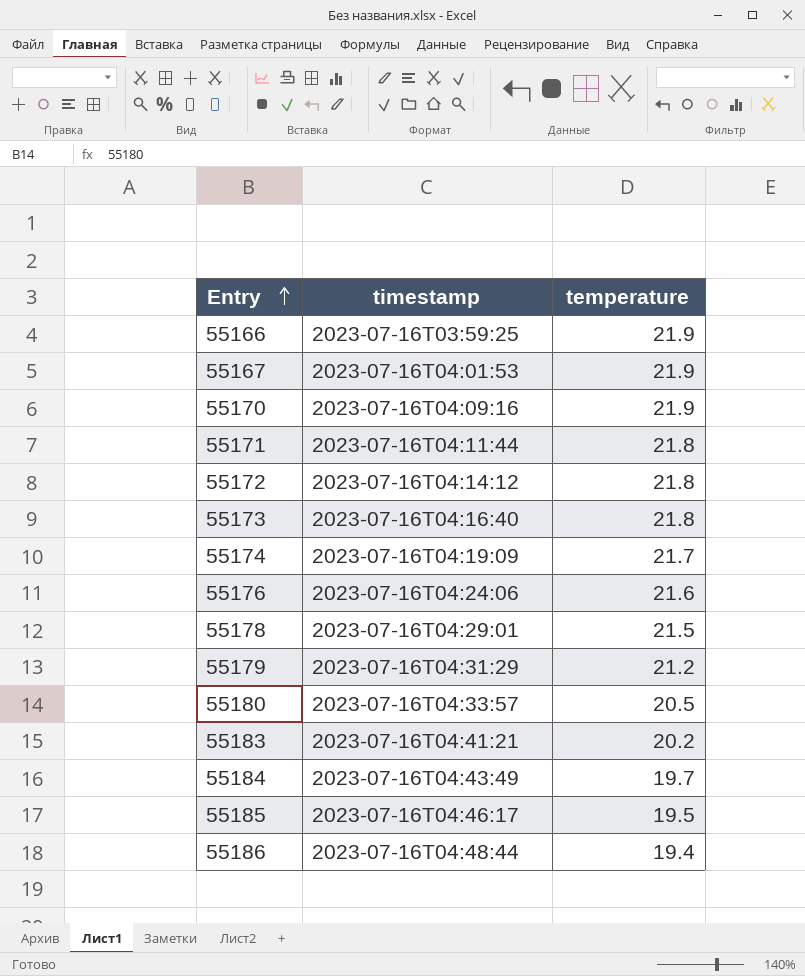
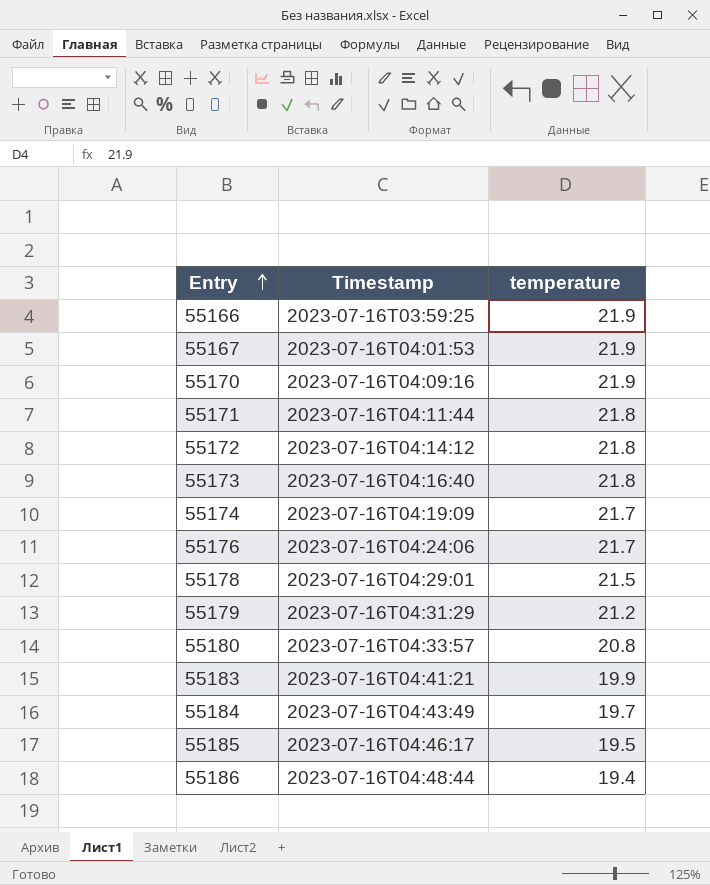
column name: timestamp -> Timestamp
55176 | temperature: 21.6 -> 21.7
55180 | temperature: 20.5 -> 20.8
55183 | temperature: 20.2 -> 19.9

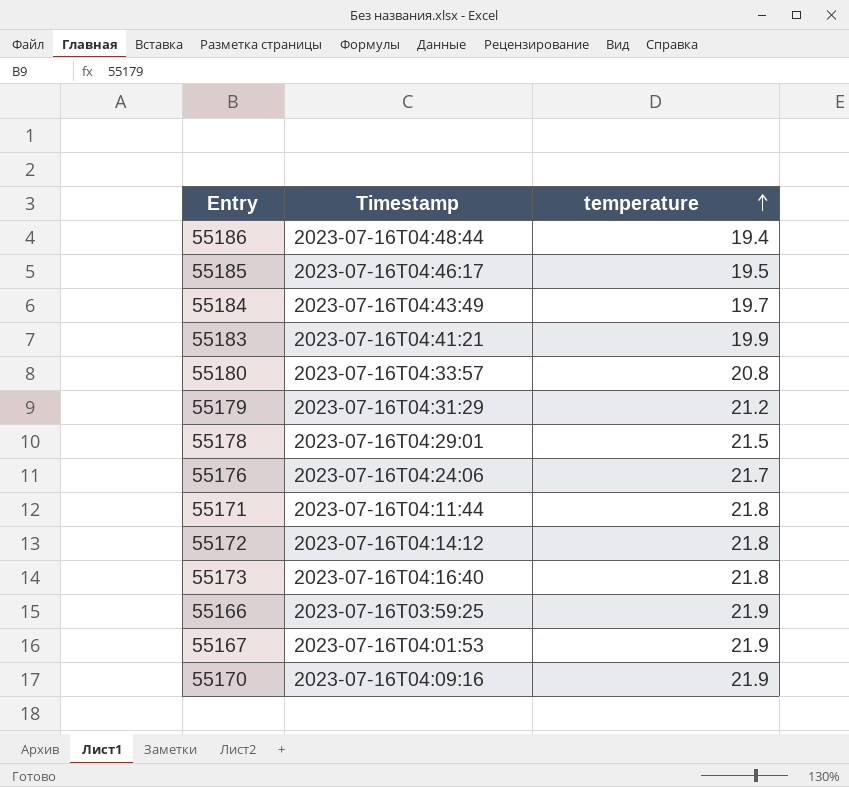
row order: Entry ascending -> temperature ascending
row 55174: 2023-07-16T04:19:09 | 21.7 -> none

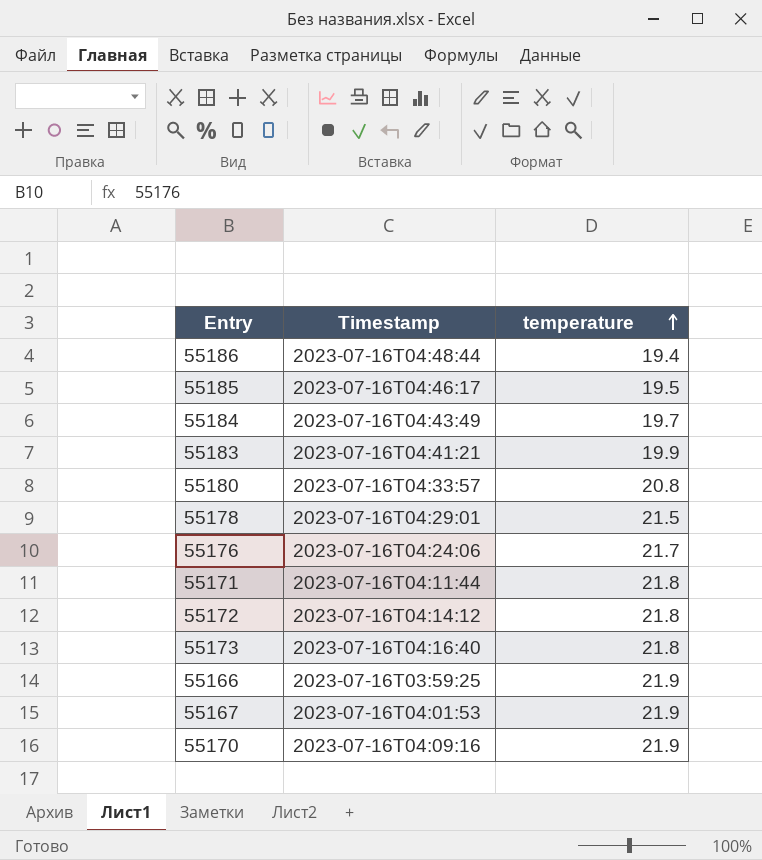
row 55179: 2023-07-16T04:31:29 | 21.2 -> none

